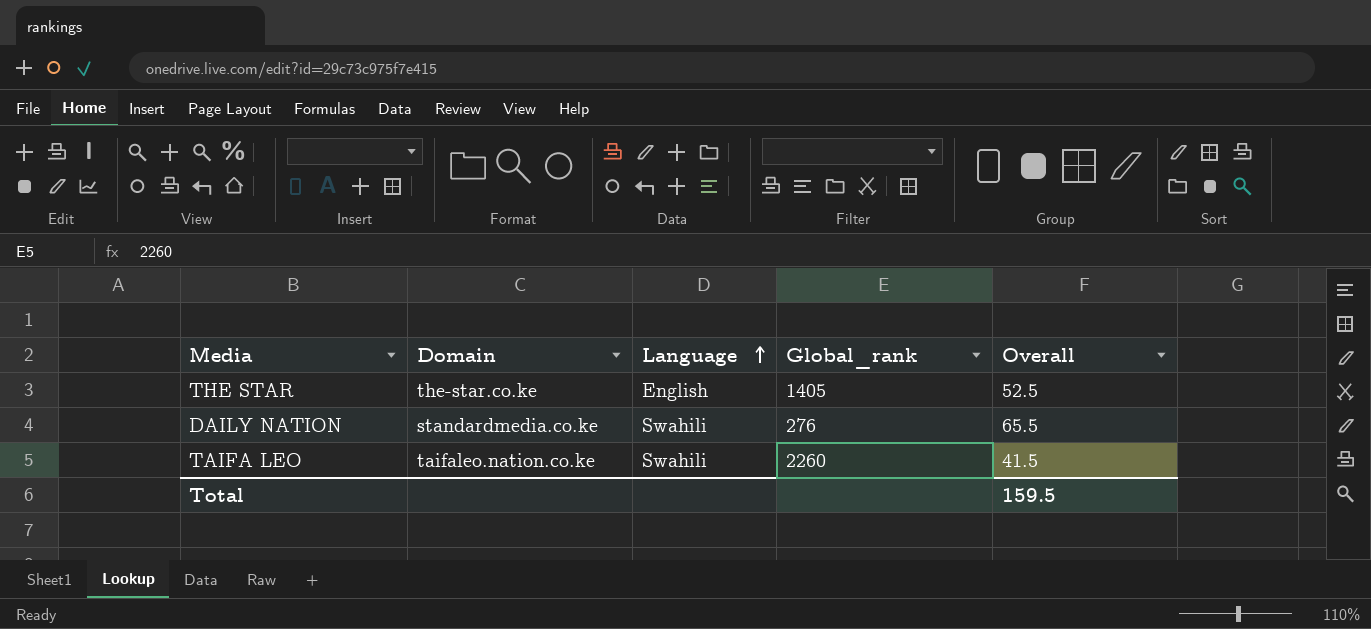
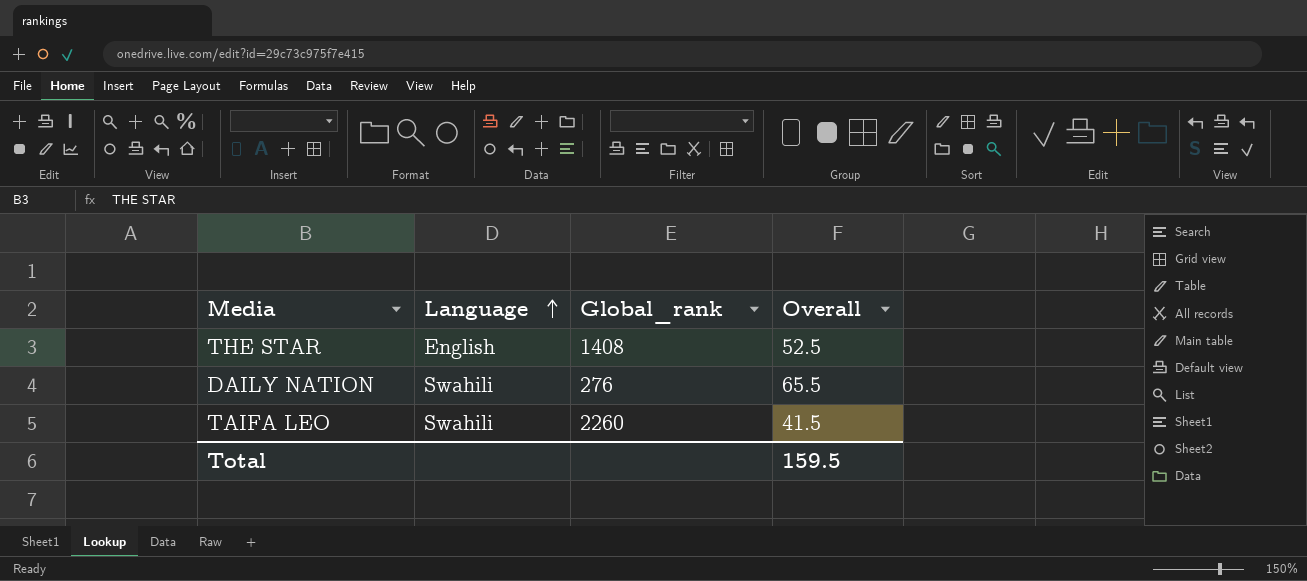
column Domain | position: 2 -> none
THE STAR | Global_rank: 1405 -> 1408

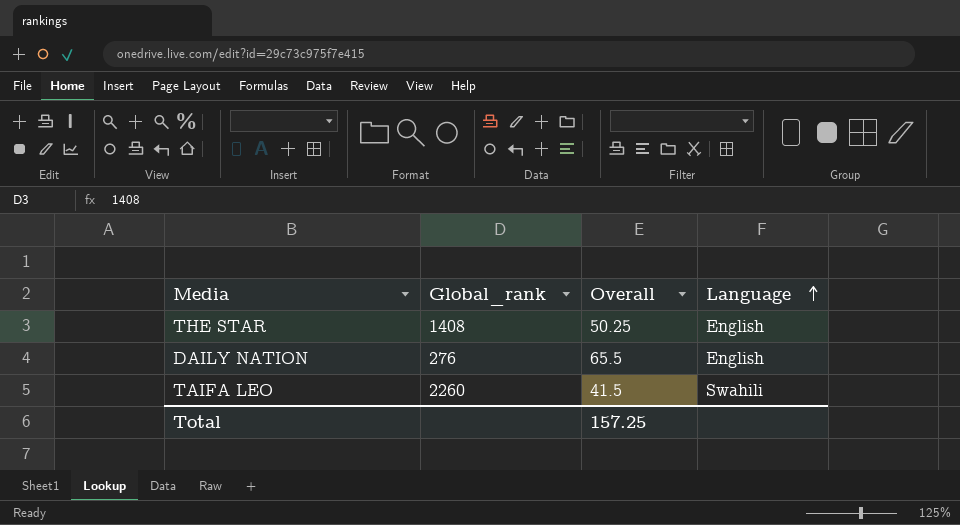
column Language | position: 2 -> 4
THE STAR | Overall: 52.5 -> 50.25
DAILY NATION | Language: Swahili -> English
Total | Overall: 159.5 -> 157.25

